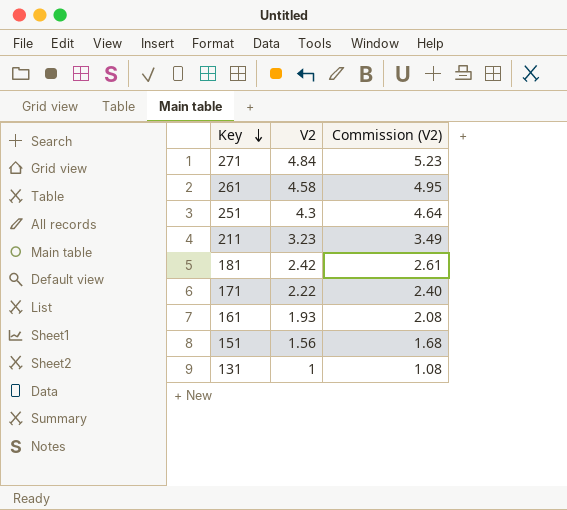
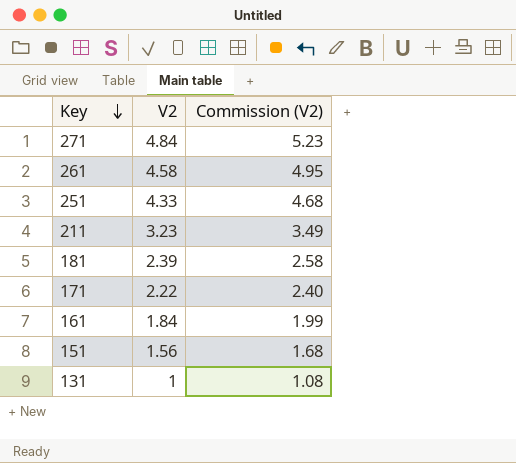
251 | V2: 4.3 -> 4.33
251 | Commission (V2): 4.64 -> 4.68
181 | V2: 2.42 -> 2.39
181 | Commission (V2): 2.61 -> 2.58
161 | V2: 1.93 -> 1.84
161 | Commission (V2): 2.08 -> 1.99

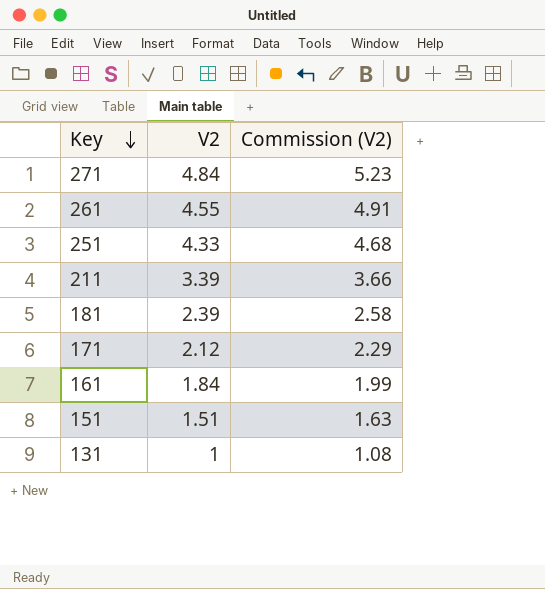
261 | V2: 4.58 -> 4.55
261 | Commission (V2): 4.95 -> 4.91
211 | V2: 3.23 -> 3.39
211 | Commission (V2): 3.49 -> 3.66
171 | V2: 2.22 -> 2.12
171 | Commission (V2): 2.40 -> 2.29
151 | V2: 1.56 -> 1.51
151 | Commission (V2): 1.68 -> 1.63

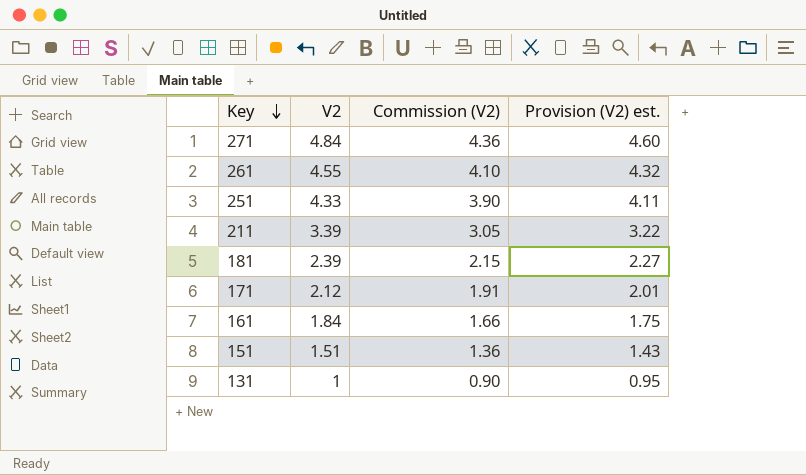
column Commission (V2) | formula: [V2] * 1.08 -> [V2] * 0.9
column Provision (V2) est. | formula: none -> [V2] * 0.95

